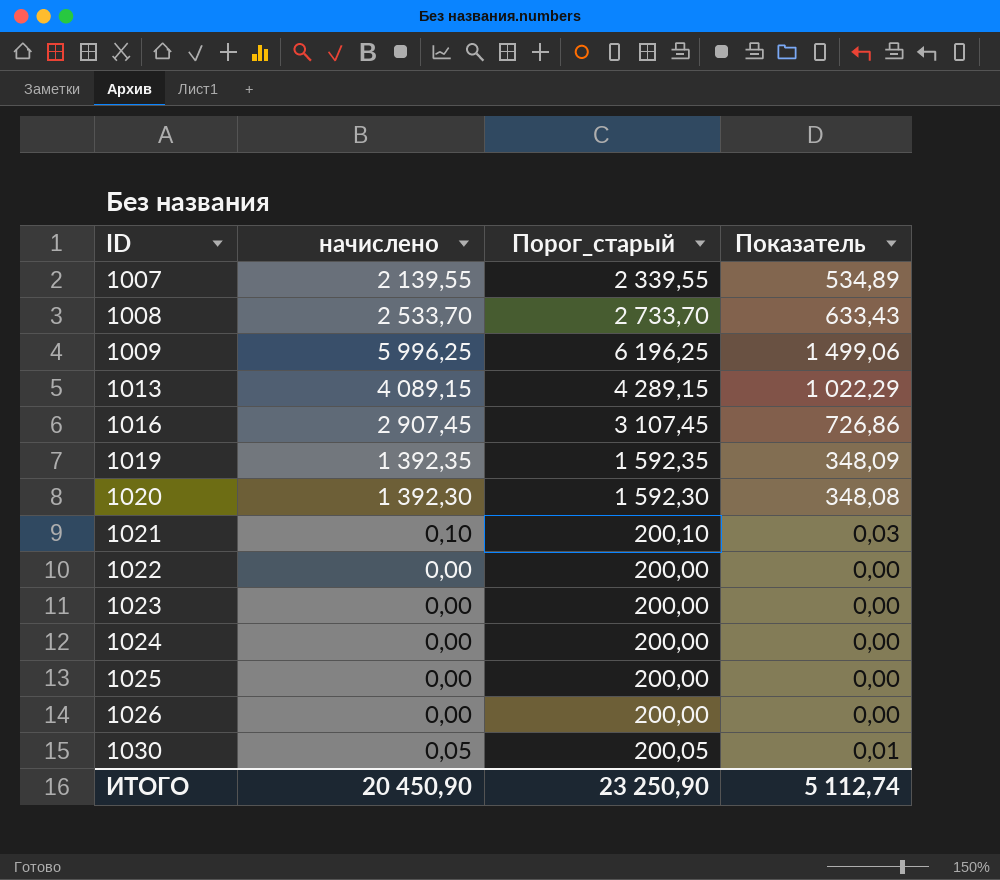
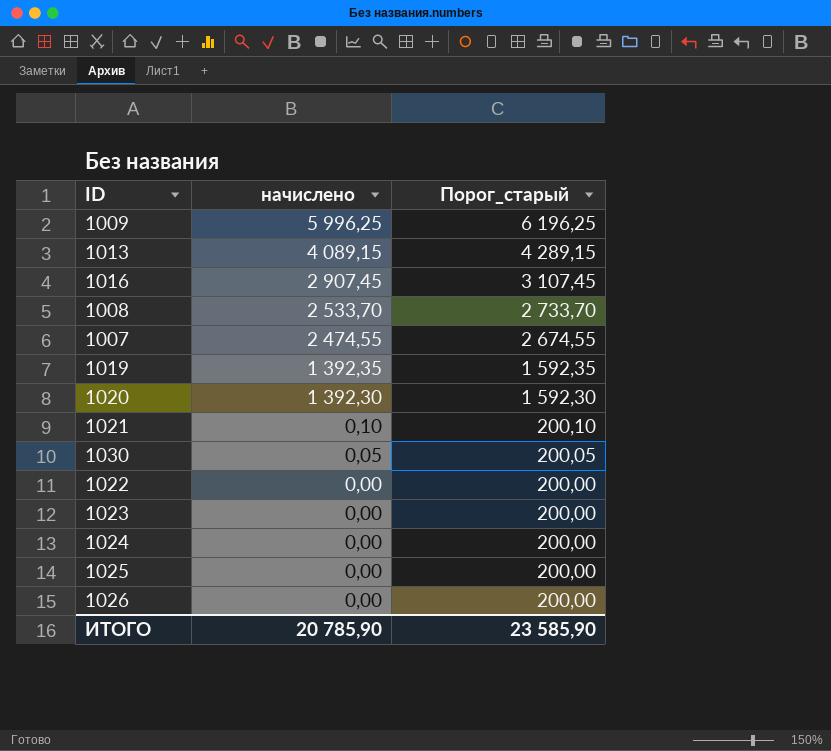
row order: ID ascending -> начислено descending
column Показатель | formula: [начислено] * 0,25 -> none
1007 | начислено: 2 139,55 -> 2 474,55
1007 | Порог_старый: 2 339,55 -> 2 674,55
ИТОГО | начислено: 20 450,90 -> 20 785,90
ИТОГО | Порог_старый: 23 250,90 -> 23 585,90

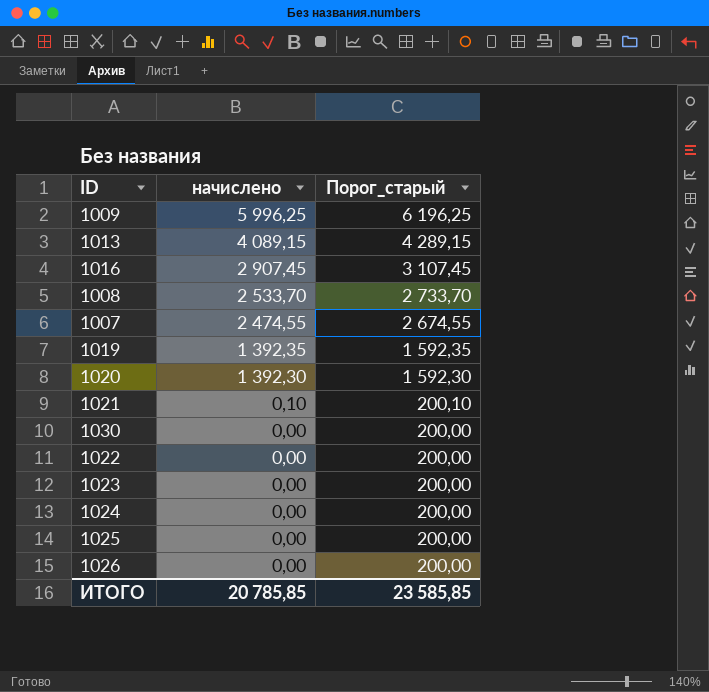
1030 | начислено: 0,05 -> 0,00
1030 | Порог_старый: 200,05 -> 200,00
ИТОГО | начислено: 20 785,90 -> 20 785,85
ИТОГО | Порог_старый: 23 585,90 -> 23 585,85

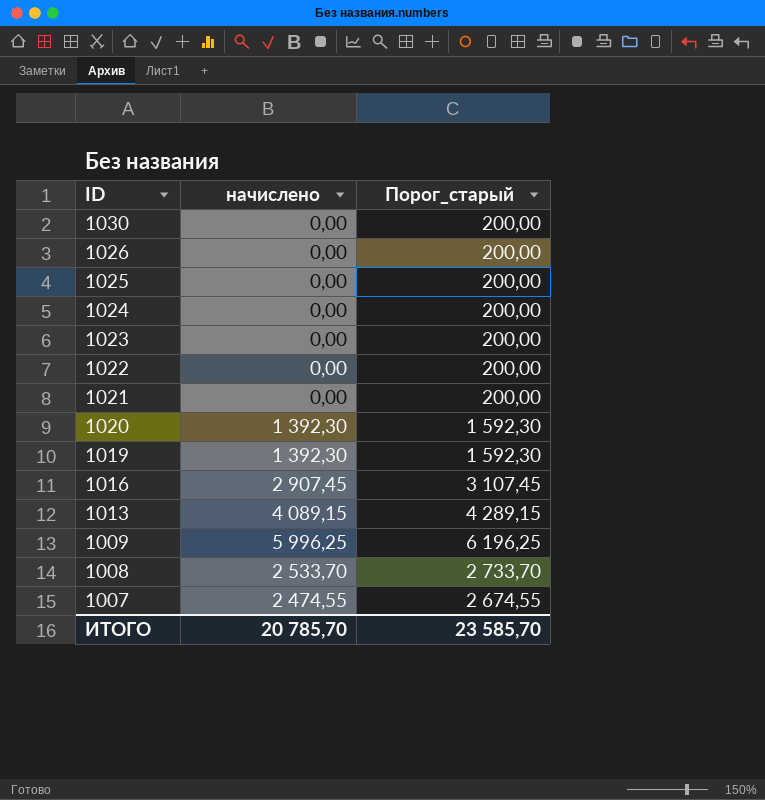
row order: начислено descending -> ID descending
1021 | начислено: 0,10 -> 0,00
1021 | Порог_старый: 200,10 -> 200,00
1019 | начислено: 1 392,35 -> 1 392,30
1019 | Порог_старый: 1 592,35 -> 1 592,30
ИТОГО | начислено: 20 785,85 -> 20 785,70
ИТОГО | Порог_старый: 23 585,85 -> 23 585,70

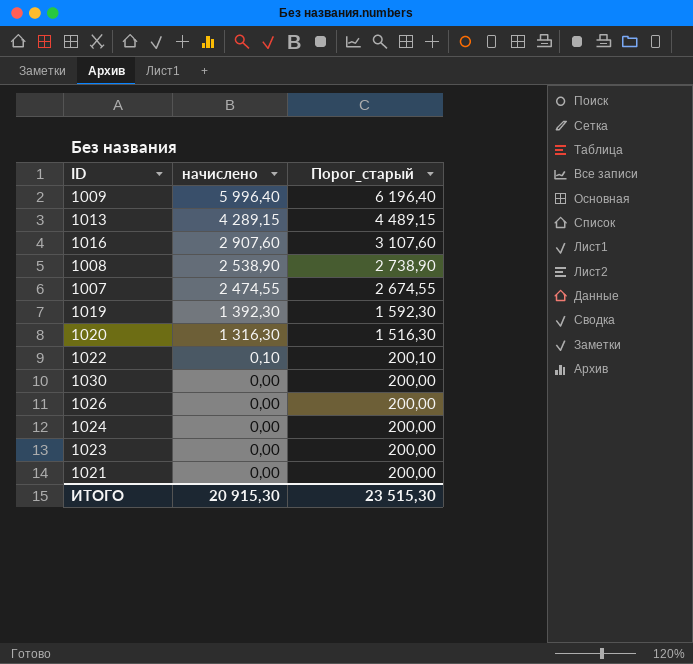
row order: ID descending -> начислено descending
row 1025: 0,00 | 200,00 -> none
1009 | начислено: 5 996,25 -> 5 996,40
1009 | Порог_старый: 6 196,25 -> 6 196,40
1013 | начислено: 4 089,15 -> 4 289,15
1013 | Порог_старый: 4 289,15 -> 4 489,15
1016 | начислено: 2 907,45 -> 2 907,60
1016 | Порог_старый: 3 107,45 -> 3 107,60
1008 | начислено: 2 533,70 -> 2 538,90
1008 | Порог_старый: 2 733,70 -> 2 738,90
1020 | начислено: 1 392,30 -> 1 316,30
1020 | Порог_старый: 1 592,30 -> 1 516,30
1022 | начислено: 0,00 -> 0,10
1022 | Порог_старый: 200,00 -> 200,10
ИТОГО | начислено: 20 785,70 -> 20 915,30
ИТОГО | Порог_старый: 23 585,70 -> 23 515,30

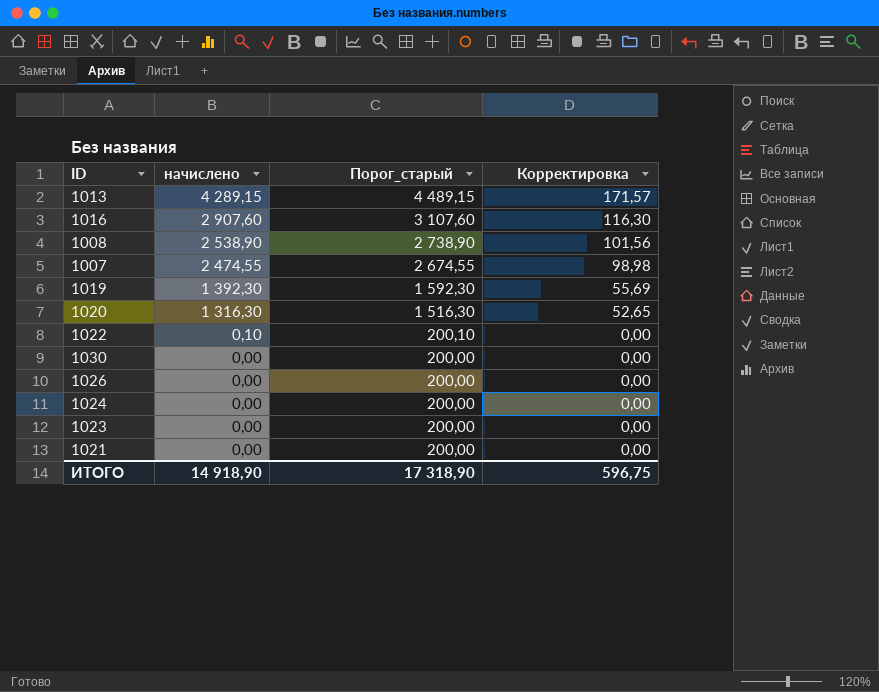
column Корректировка | formula: none -> [начислено] * 0,04
row 1009: 5 996,40 | 6 196,40 -> none
ИТОГО | начислено: 20 915,30 -> 14 918,90
ИТОГО | Порог_старый: 23 515,30 -> 17 318,90

